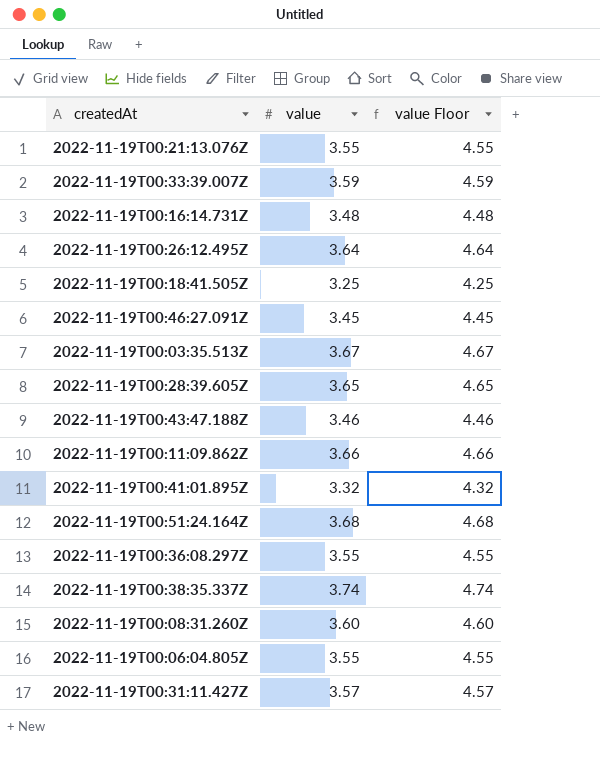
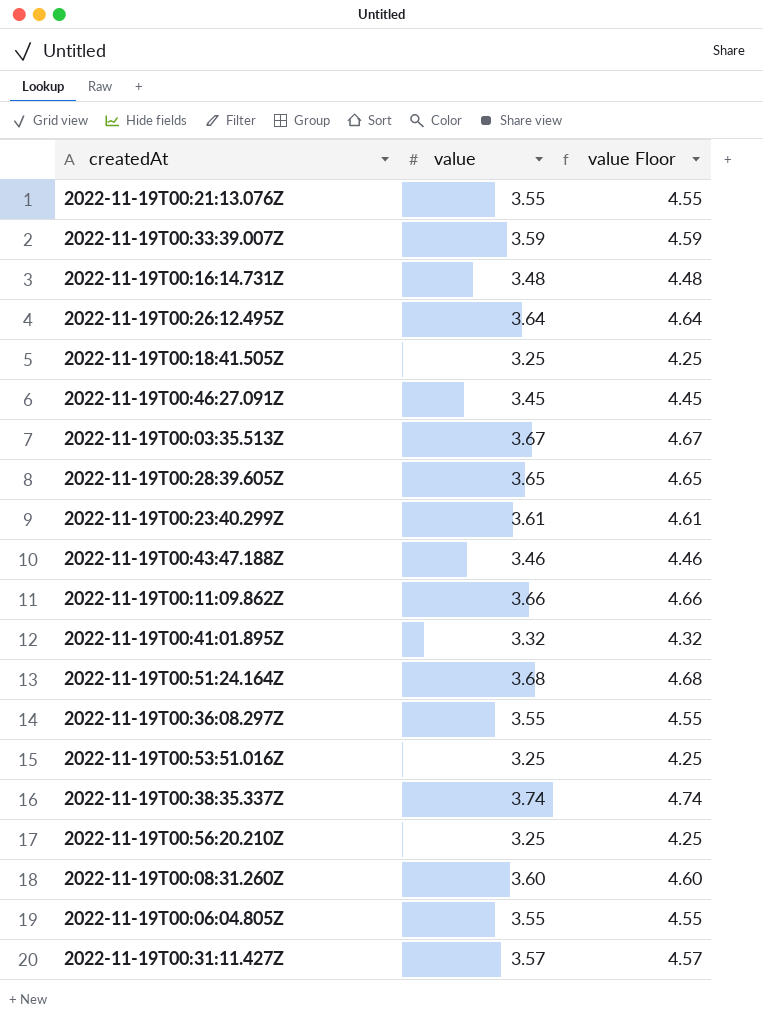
row 2022-11-19T00:23:40.299Z: none -> 3.61 | 4.61
row 2022-11-19T00:53:51.016Z: none -> 3.25 | 4.25
row 2022-11-19T00:56:20.210Z: none -> 3.25 | 4.25

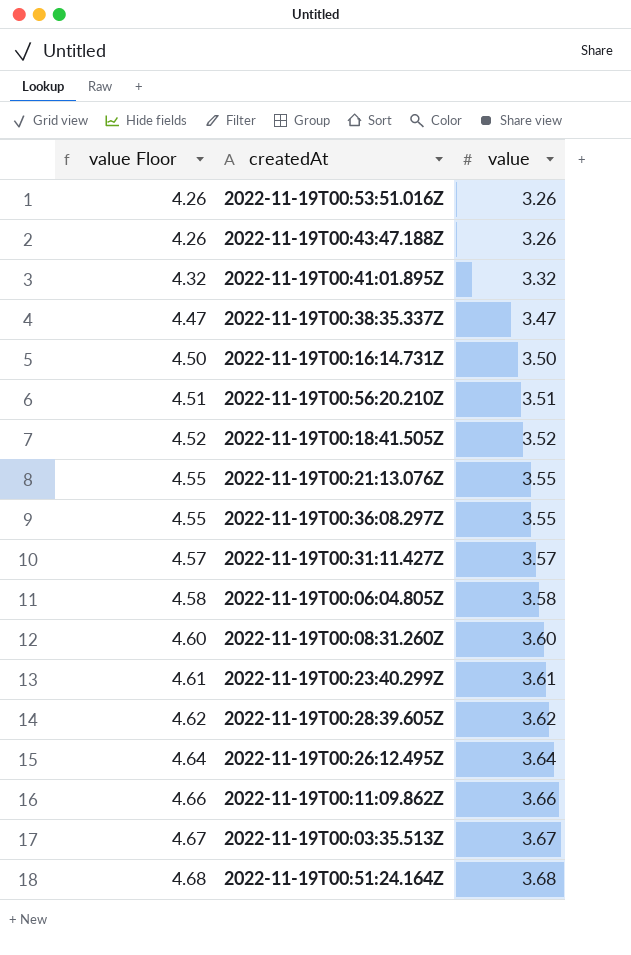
row order: none -> value Floor ascending
column value Floor | position: 3 -> 1
row 2022-11-19T00:33:39.007Z: 3.59 | 4.59 -> none
row 2022-11-19T00:46:27.091Z: 3.45 | 4.45 -> none
2022-11-19T00:53:51.016Z | value Floor: 4.25 -> 4.26
2022-11-19T00:53:51.016Z | value: 3.25 -> 3.26
2022-11-19T00:43:47.188Z | value Floor: 4.46 -> 4.26
2022-11-19T00:43:47.188Z | value: 3.46 -> 3.26
2022-11-19T00:38:35.337Z | value Floor: 4.74 -> 4.47
2022-11-19T00:38:35.337Z | value: 3.74 -> 3.47
2022-11-19T00:16:14.731Z | value Floor: 4.48 -> 4.50
2022-11-19T00:16:14.731Z | value: 3.48 -> 3.50
2022-11-19T00:56:20.210Z | value Floor: 4.25 -> 4.51
2022-11-19T00:56:20.210Z | value: 3.25 -> 3.51
2022-11-19T00:18:41.505Z | value Floor: 4.25 -> 4.52
2022-11-19T00:18:41.505Z | value: 3.25 -> 3.52
2022-11-19T00:06:04.805Z | value Floor: 4.55 -> 4.58
2022-11-19T00:06:04.805Z | value: 3.55 -> 3.58
2022-11-19T00:28:39.605Z | value Floor: 4.65 -> 4.62
2022-11-19T00:28:39.605Z | value: 3.65 -> 3.62

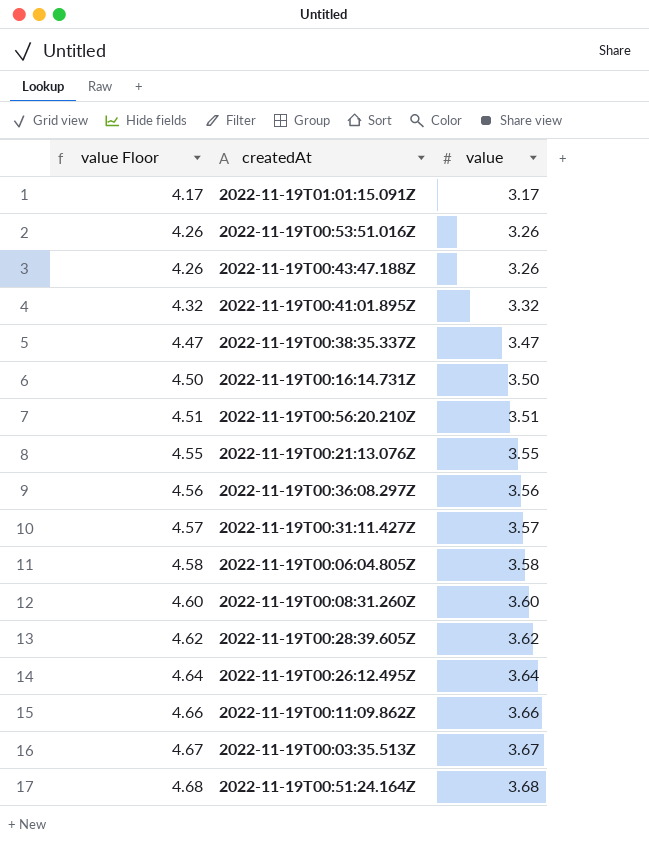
row 2022-11-19T00:18:41.505Z: 4.52 | 3.52 -> none
row 2022-11-19T00:23:40.299Z: 4.61 | 3.61 -> none
row 2022-11-19T01:01:15.091Z: none -> 4.17 | 3.17
2022-11-19T00:36:08.297Z | value Floor: 4.55 -> 4.56
2022-11-19T00:36:08.297Z | value: 3.55 -> 3.56

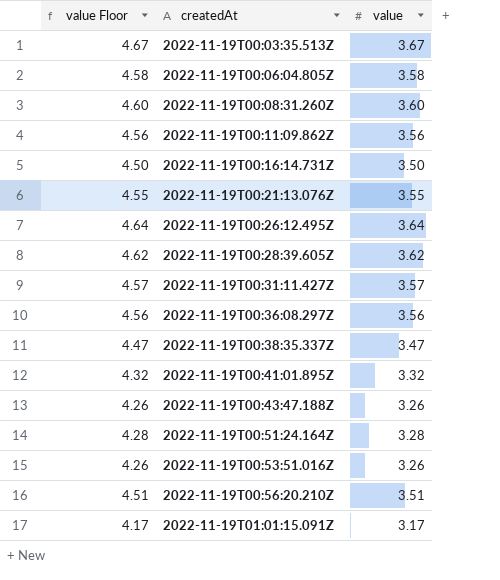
row order: value Floor ascending -> createdAt ascending
2022-11-19T00:11:09.862Z | value Floor: 4.66 -> 4.56
2022-11-19T00:11:09.862Z | value: 3.66 -> 3.56
2022-11-19T00:51:24.164Z | value Floor: 4.68 -> 4.28
2022-11-19T00:51:24.164Z | value: 3.68 -> 3.28

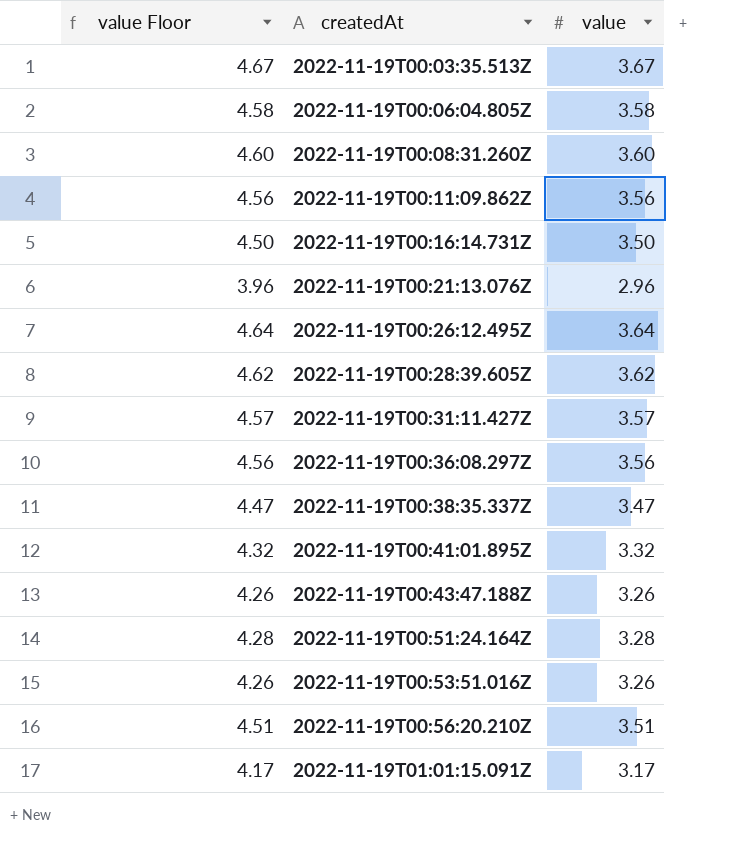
2022-11-19T00:21:13.076Z | value Floor: 4.55 -> 3.96
2022-11-19T00:21:13.076Z | value: 3.55 -> 2.96

